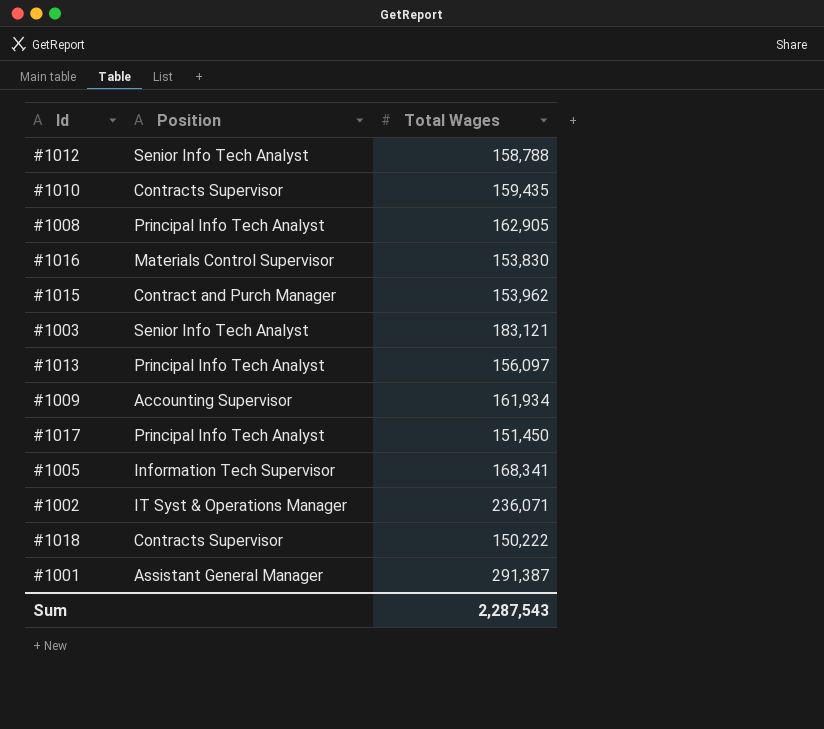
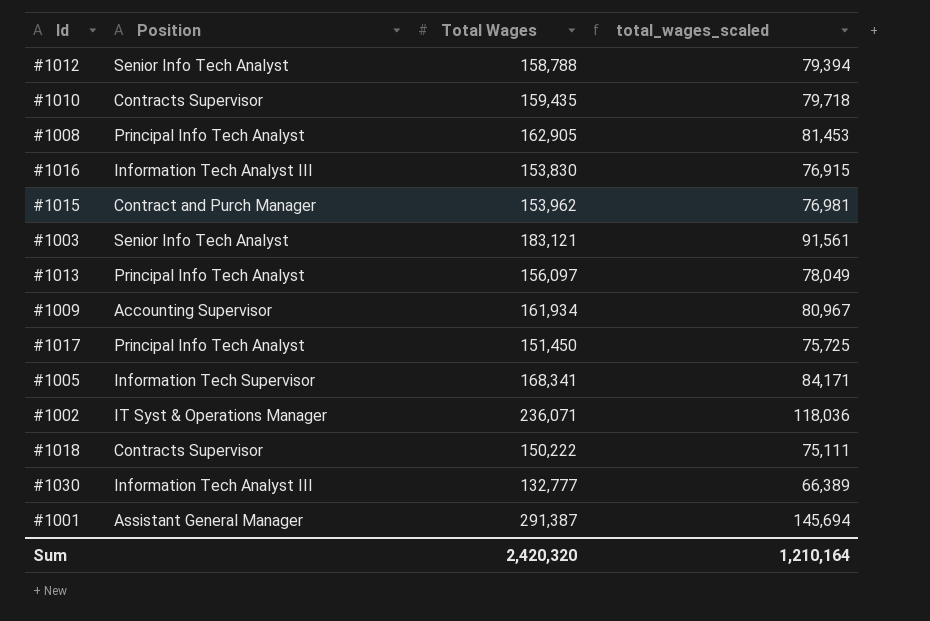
column total_wages_scaled | formula: none -> [Total Wages] * 0.5
#1016 | Position: Materials Control Supervisor -> Information Tech Analyst III
row #1030: none -> Information Tech Analyst III | 132,777 | 66,389
Sum | Total Wages: 2,287,543 -> 2,420,320

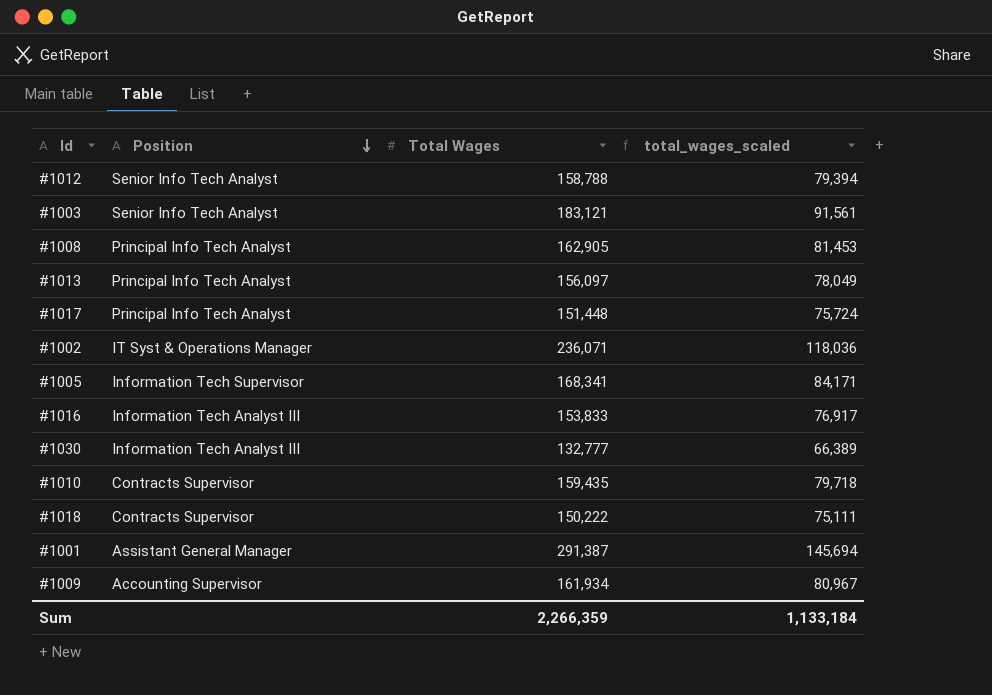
row order: none -> Position descending
row #1015: Contract and Purch Manager | 153,962 | 76,981 -> none
#1017 | Total Wages: 151,450 -> 151,448
#1017 | total_wages_scaled: 75,725 -> 75,724
#1016 | Total Wages: 153,830 -> 153,833
#1016 | total_wages_scaled: 76,915 -> 76,917
Sum | Total Wages: 2,420,320 -> 2,266,359
Sum | total_wages_scaled: 1,210,164 -> 1,133,184

